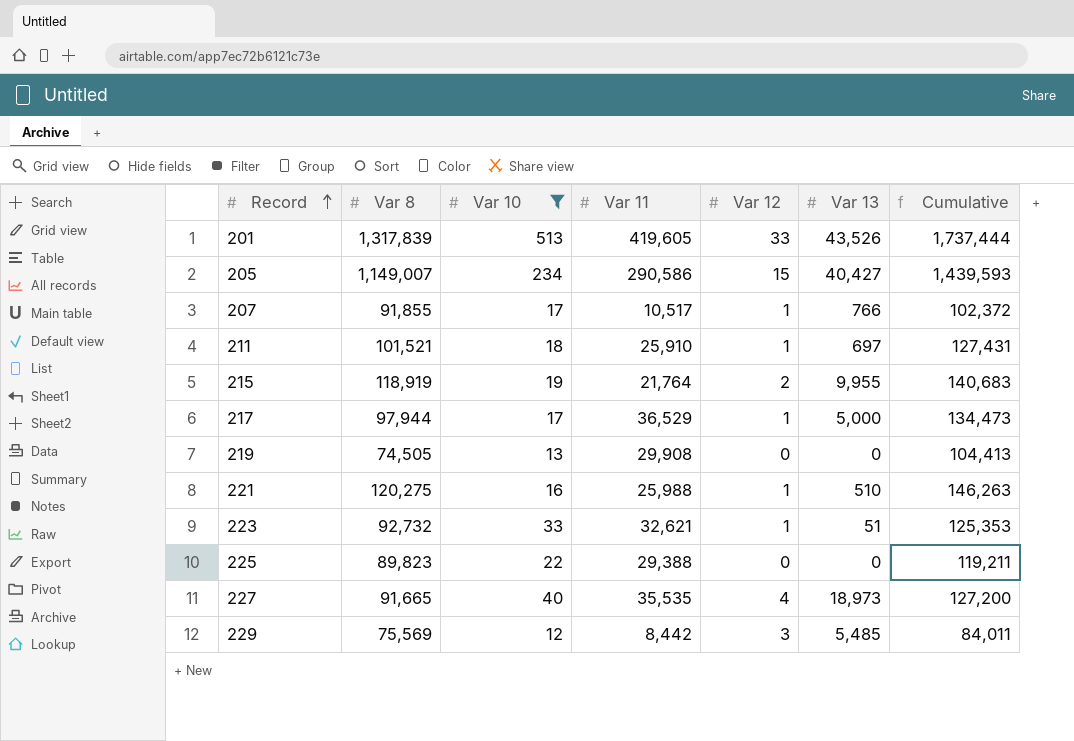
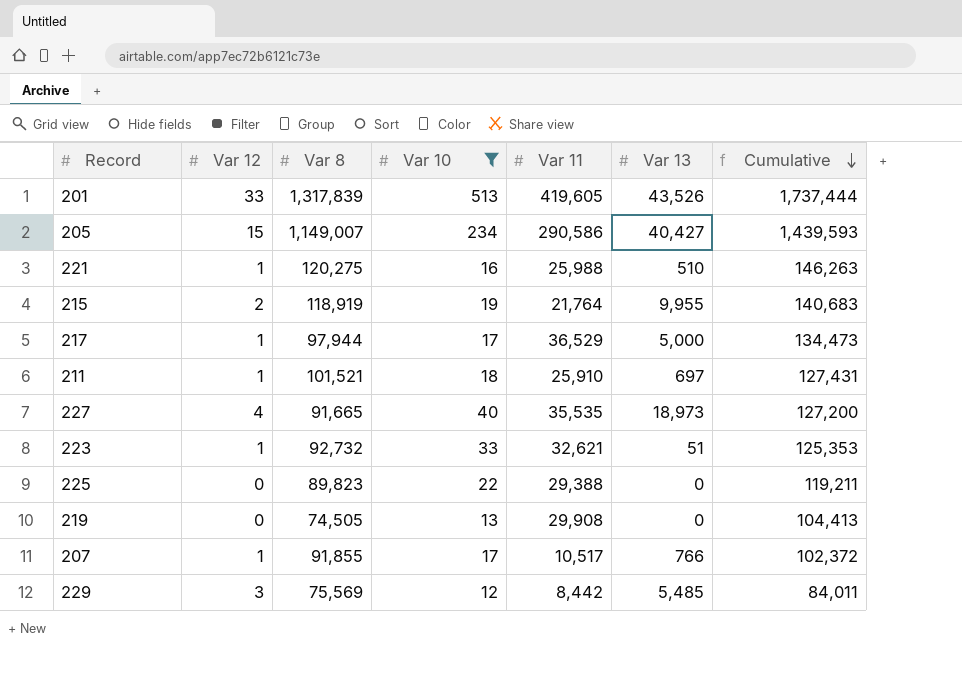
row order: Record ascending -> Cumulative descending
column Var 12 | position: 5 -> 2

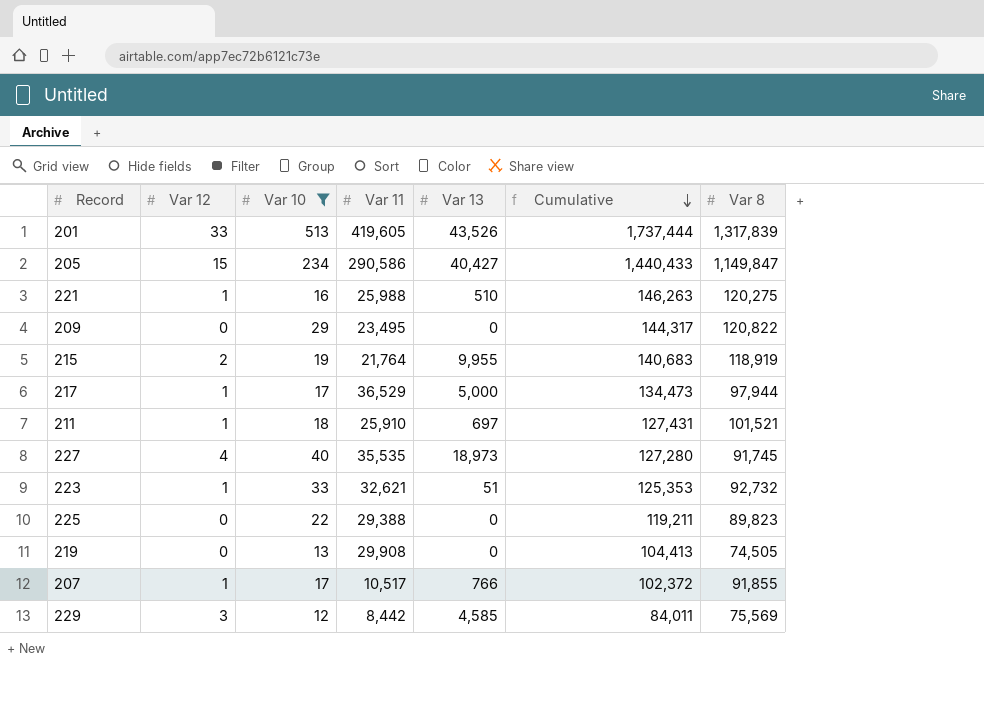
column Var 8 | position: 3 -> 7
205 | Cumulative: 1,439,593 -> 1,440,433
205 | Var 8: 1,149,007 -> 1,149,847
row 209: none -> 0 | 29 | 23,495 | 0 | 144,317 | 120,822
227 | Cumulative: 127,200 -> 127,280
227 | Var 8: 91,665 -> 91,745
229 | Var 13: 5,485 -> 4,585

